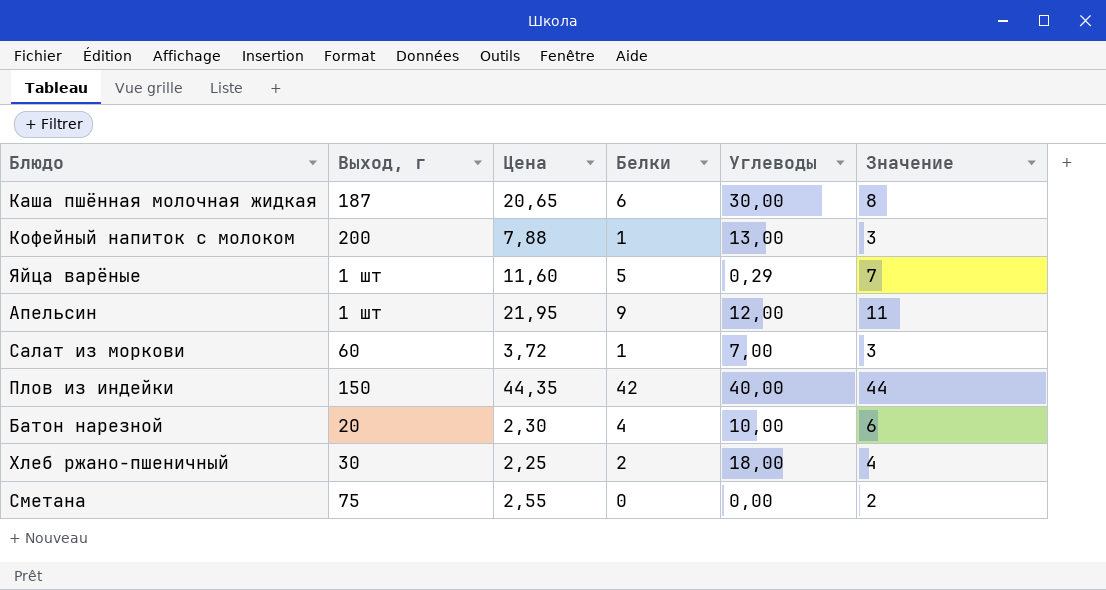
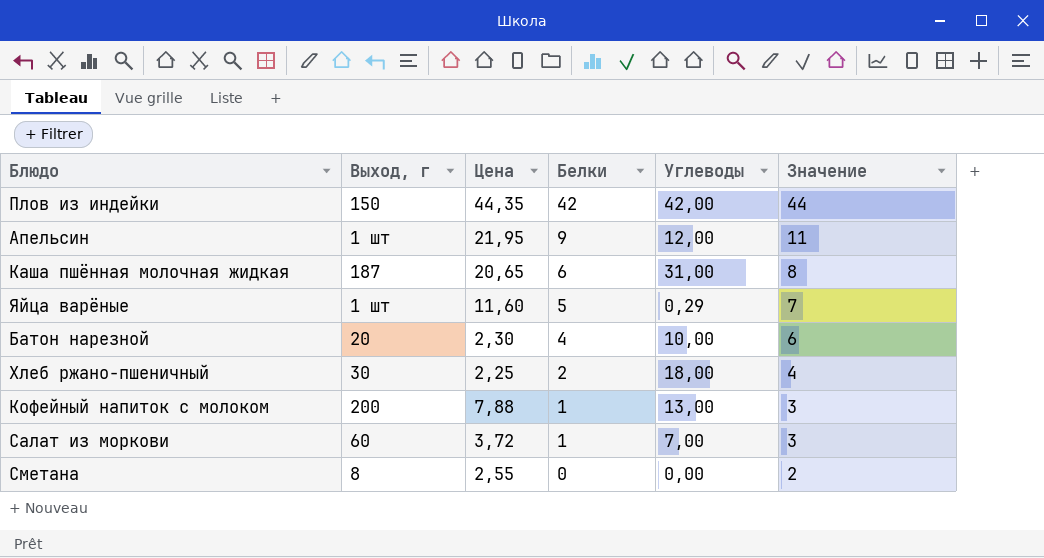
row order: none -> Белки descending
Плов из индейки | Углеводы: 40,00 -> 42,00
Каша пшённая молочная жидкая | Углеводы: 30,00 -> 31,00
Сметана | Выход, г: 75 -> 8

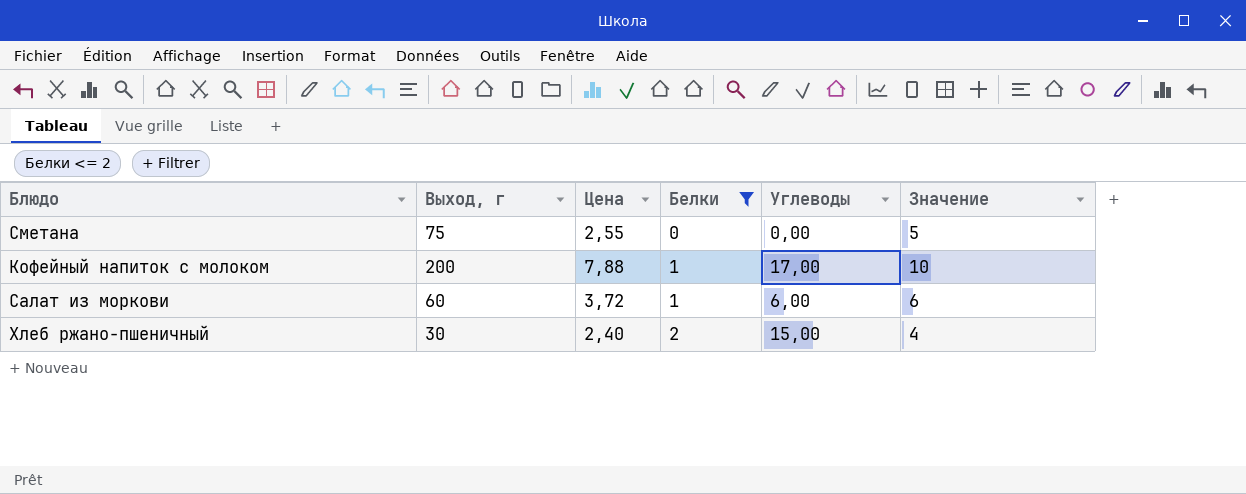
filter: none -> Белки <= 2
row order: Белки descending -> Белки ascending
column Значение | formula: [Белки] + 2 -> [Цена] + 2
Сметана | Выход, г: 8 -> 75
Кофейный напиток с молоком | Углеводы: 13,00 -> 17,00
Салат из моркови | Углеводы: 7,00 -> 6,00
Хлеб ржано-пшеничный | Цена: 2,25 -> 2,40
Хлеб ржано-пшеничный | Углеводы: 18,00 -> 15,00

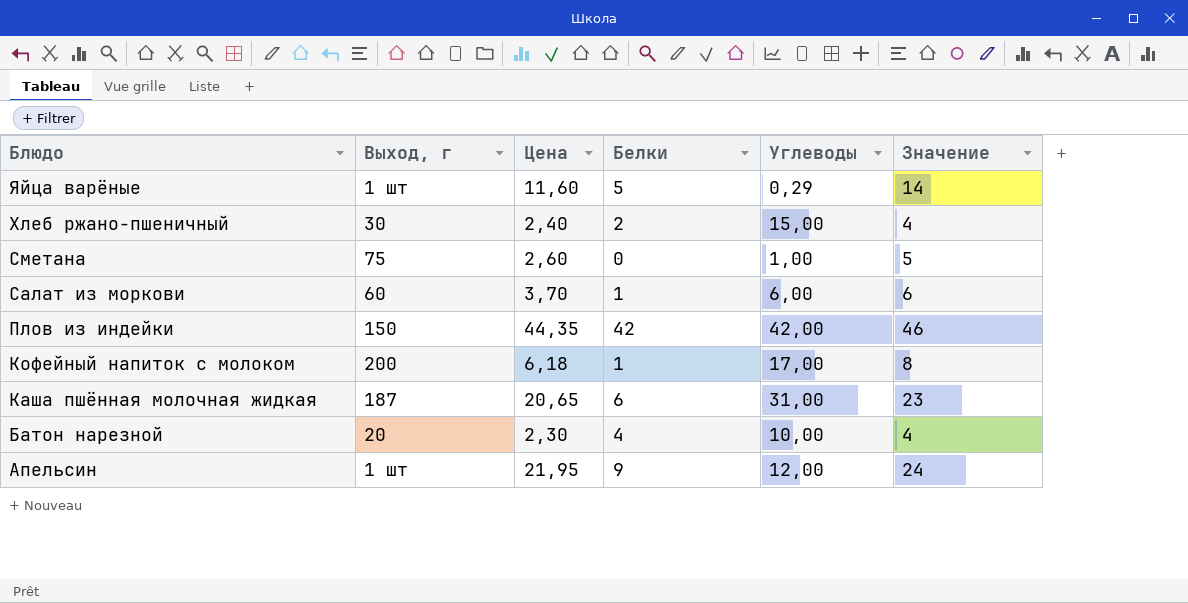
filter: Белки <= 2 -> none
row order: Белки ascending -> Блюдо descending
Сметана | Цена: 2,55 -> 2,60
Сметана | Углеводы: 0,00 -> 1,00
Салат из моркови | Цена: 3,72 -> 3,70
Кофейный напиток с молоком | Цена: 7,88 -> 6,18
Кофейный напиток с молоком | Значение: 10 -> 8

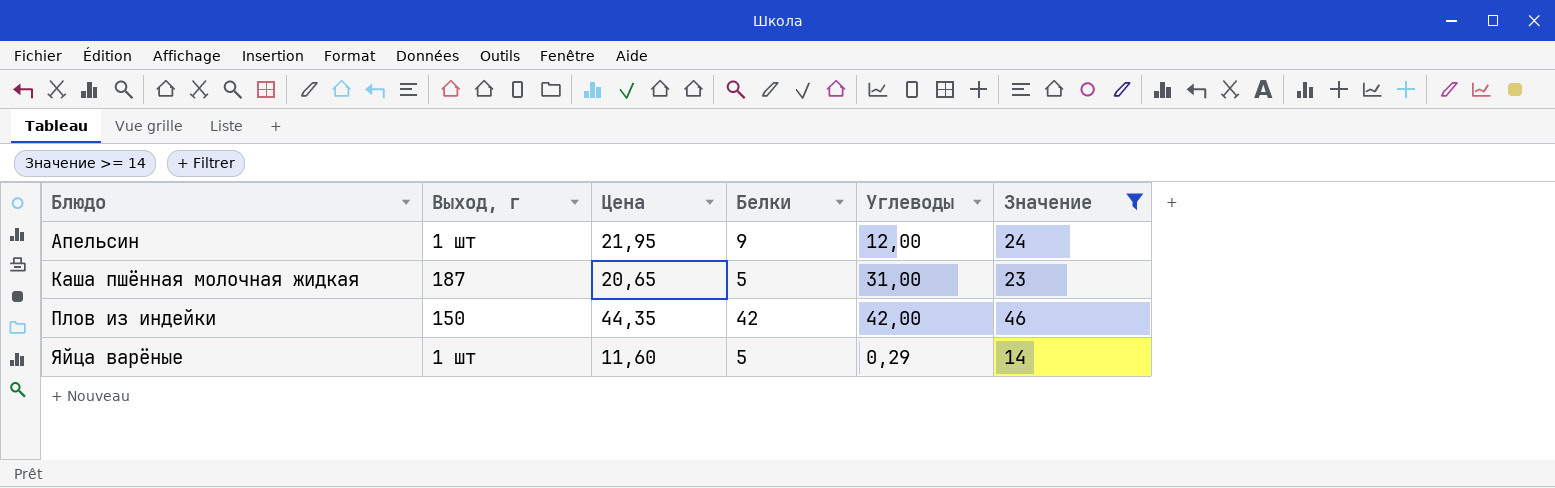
filter: none -> Значение >= 14
row order: Блюдо descending -> Блюдо ascending
Каша пшённая молочная жидкая | Белки: 6 -> 5

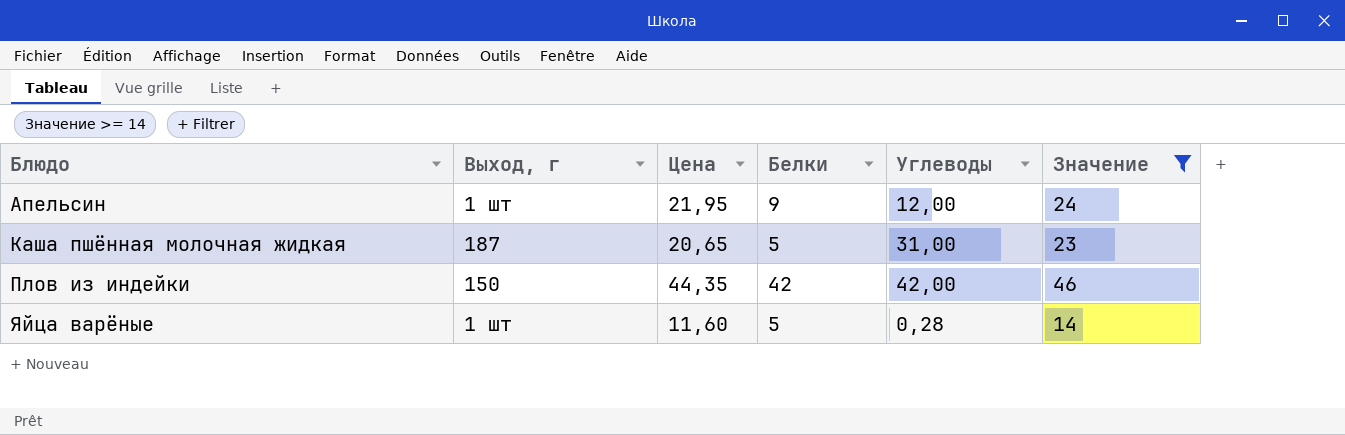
Яйца варёные | Углеводы: 0,29 -> 0,28

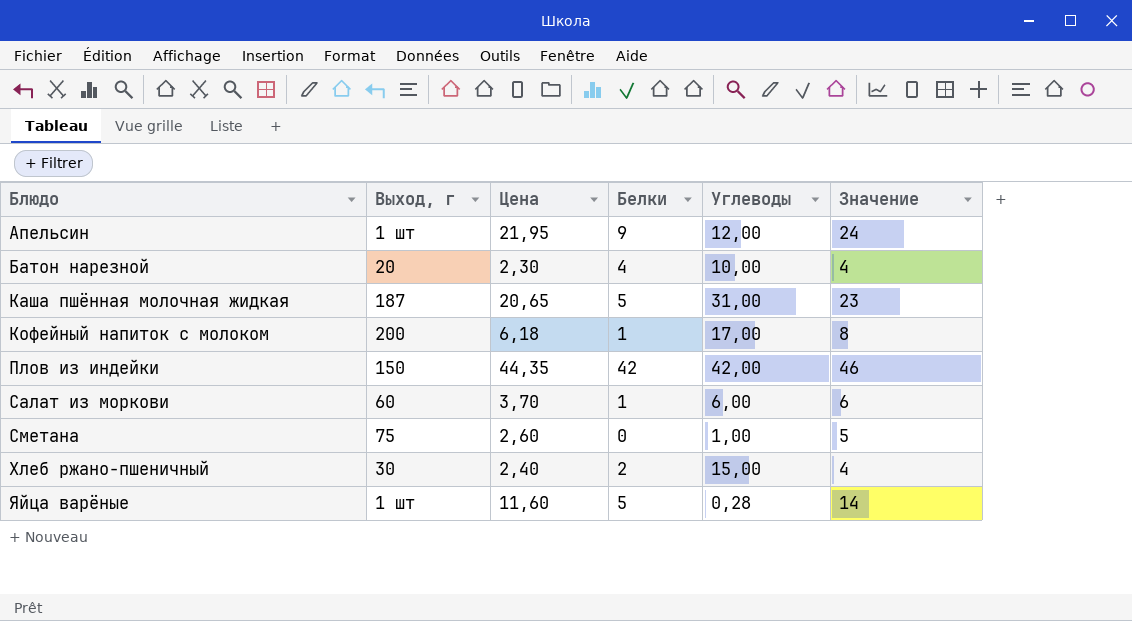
filter: Значение >= 14 -> none

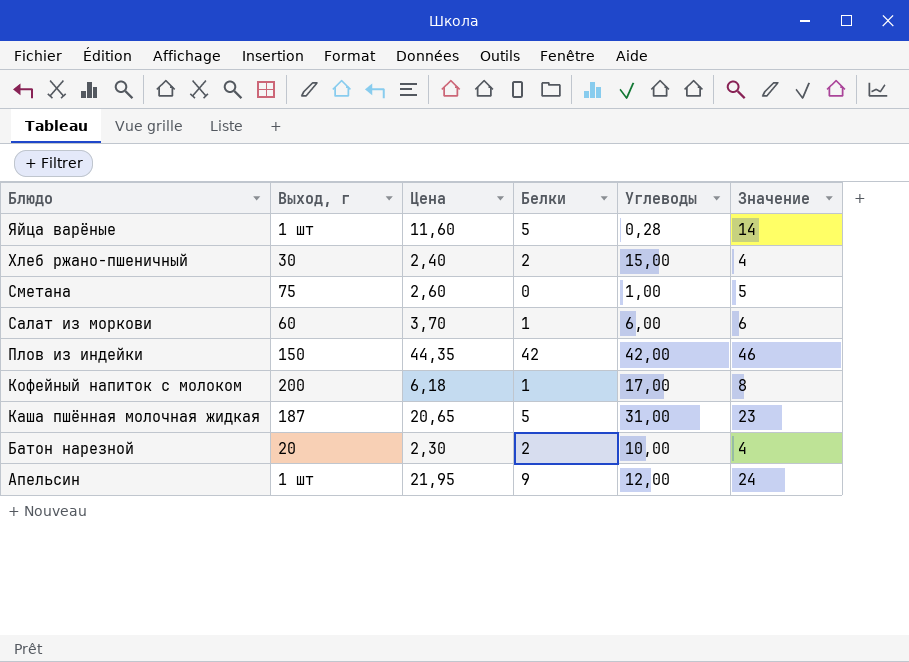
row order: Блюдо ascending -> Блюдо descending
Батон нарезной | Белки: 4 -> 2

